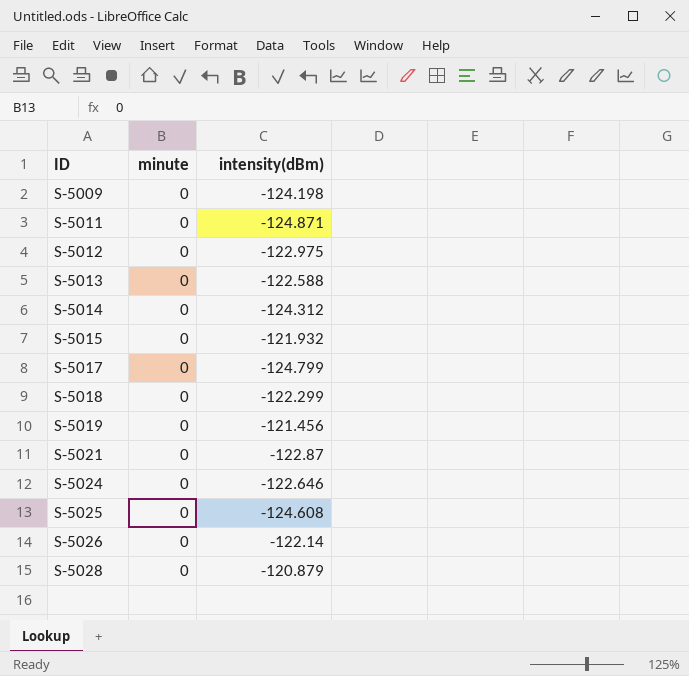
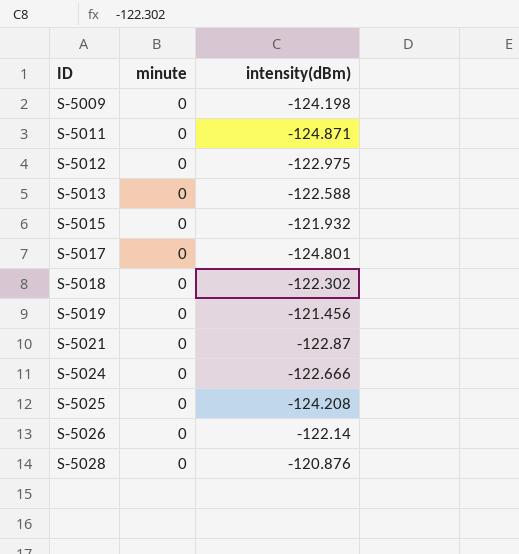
row S-5014: 0 | -124.312 -> none
S-5017 | intensity(dBm): -124.799 -> -124.801
S-5018 | intensity(dBm): -122.299 -> -122.302
S-5024 | intensity(dBm): -122.646 -> -122.666
S-5025 | intensity(dBm): -124.608 -> -124.208
S-5028 | intensity(dBm): -120.879 -> -120.876

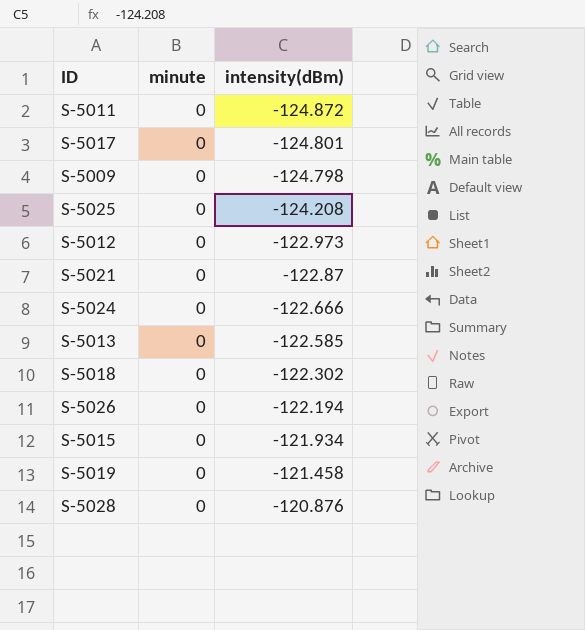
row order: ID ascending -> intensity(dBm) ascending
S-5011 | intensity(dBm): -124.871 -> -124.872
S-5009 | intensity(dBm): -124.198 -> -124.798
S-5012 | intensity(dBm): -122.975 -> -122.973
S-5013 | intensity(dBm): -122.588 -> -122.585
S-5026 | intensity(dBm): -122.14 -> -122.194
S-5015 | intensity(dBm): -121.932 -> -121.934
S-5019 | intensity(dBm): -121.456 -> -121.458

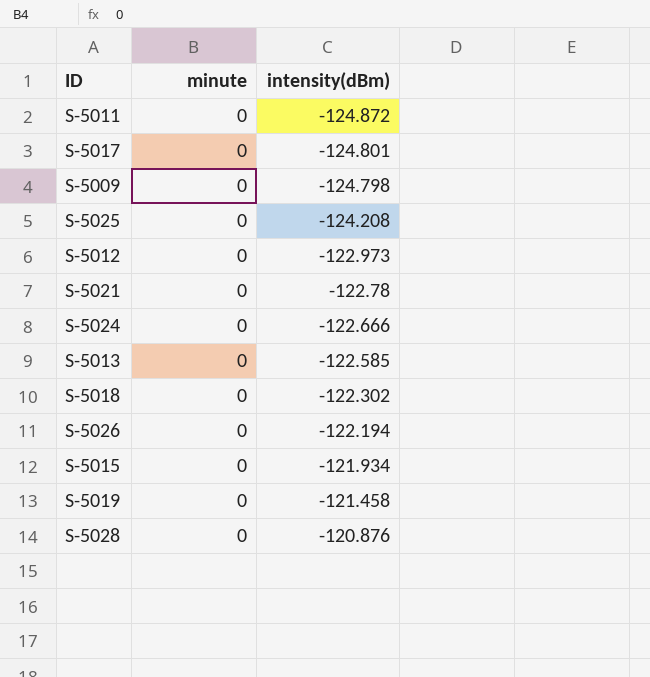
S-5021 | intensity(dBm): -122.87 -> -122.78

